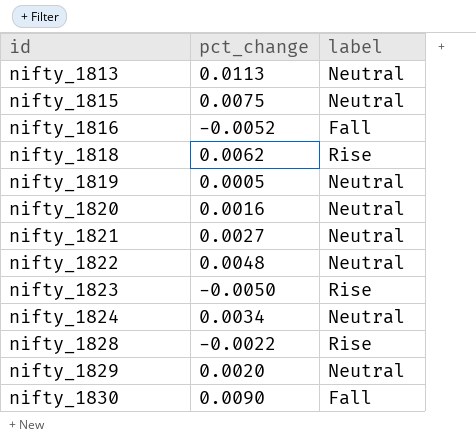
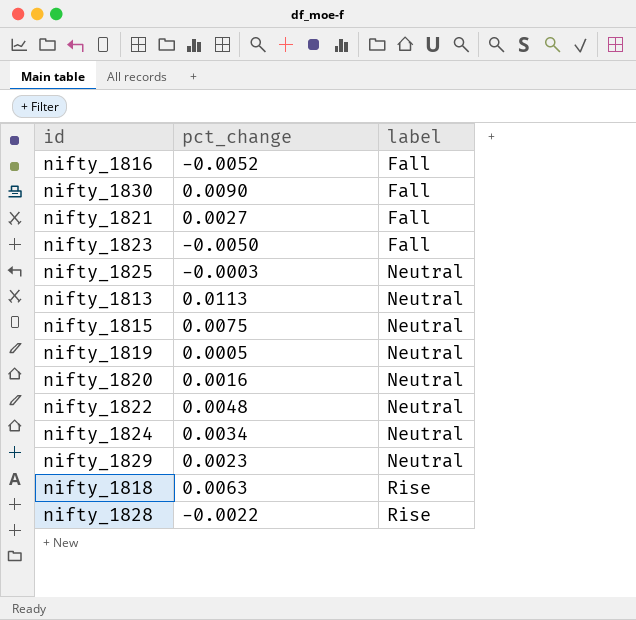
row order: id ascending -> label ascending
nifty_1821 | label: Neutral -> Fall
nifty_1823 | label: Rise -> Fall
row nifty_1825: none -> -0.0003 | Neutral
nifty_1829 | pct_change: 0.0020 -> 0.0023
nifty_1818 | pct_change: 0.0062 -> 0.0063

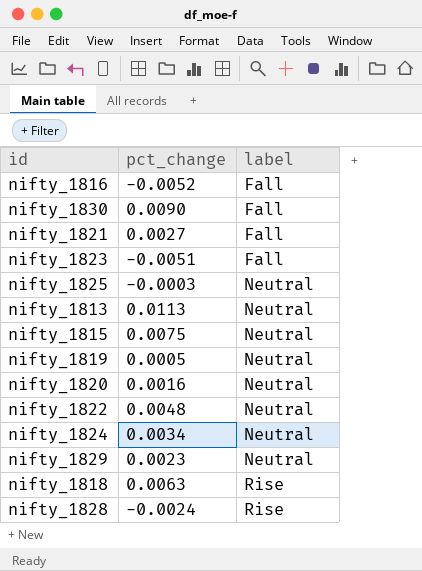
nifty_1823 | pct_change: -0.0050 -> -0.0051
nifty_1828 | pct_change: -0.0022 -> -0.0024

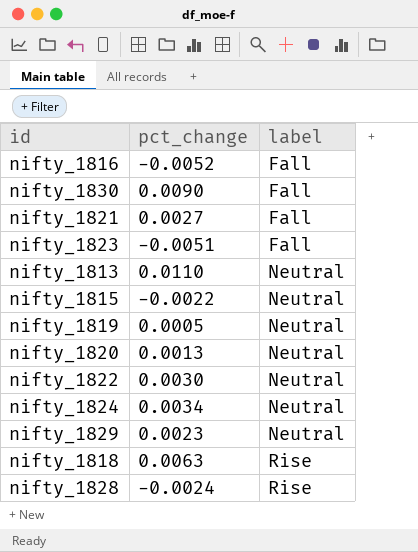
row nifty_1825: -0.0003 | Neutral -> none
nifty_1813 | pct_change: 0.0113 -> 0.0110
nifty_1815 | pct_change: 0.0075 -> -0.0022
nifty_1820 | pct_change: 0.0016 -> 0.0013
nifty_1822 | pct_change: 0.0048 -> 0.0030

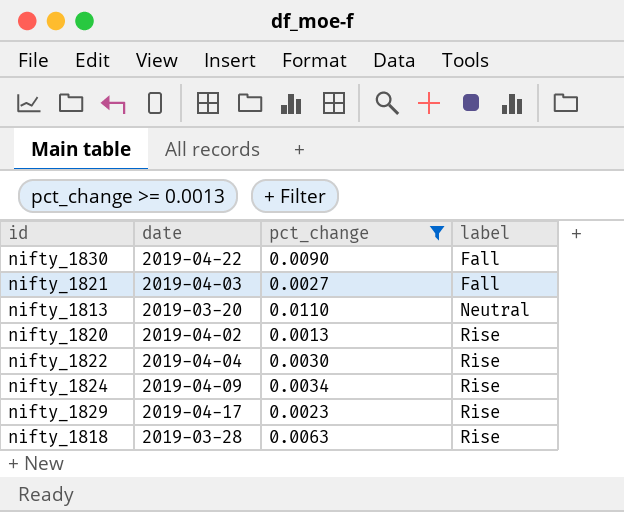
filter: none -> pct_change >= 0.0013
column date | position: none -> 2
nifty_1820 | label: Neutral -> Rise
nifty_1822 | label: Neutral -> Rise
nifty_1824 | label: Neutral -> Rise
nifty_1829 | label: Neutral -> Rise

